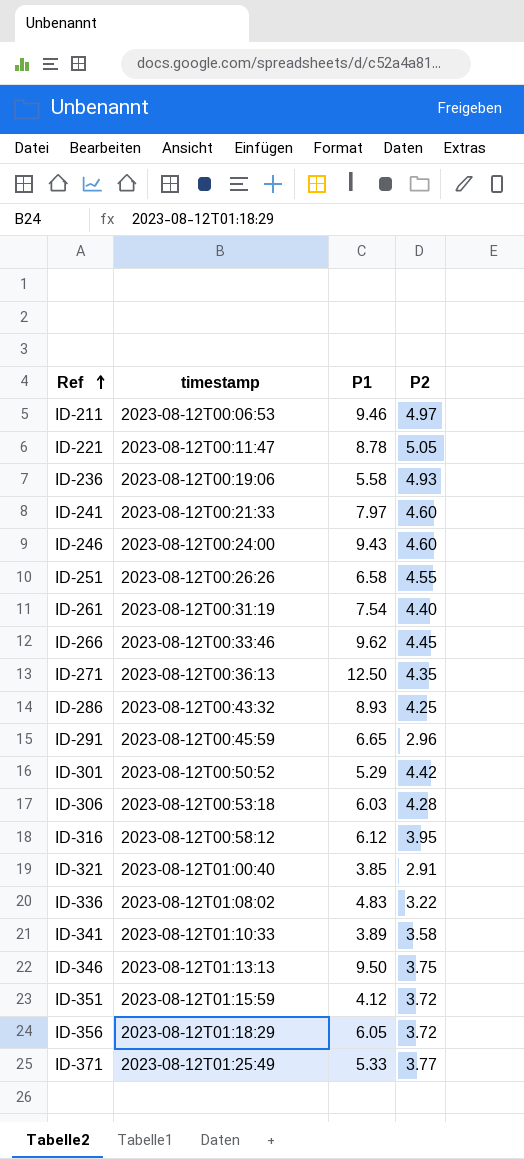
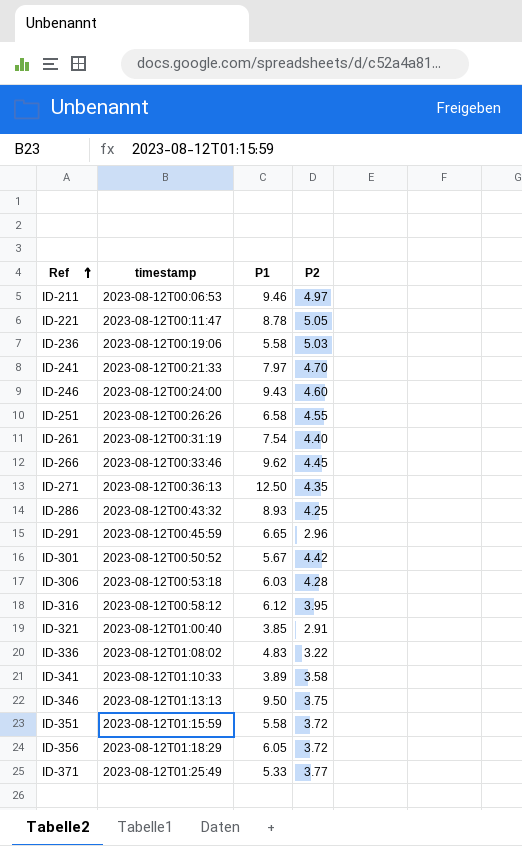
ID-236 | P2: 4.93 -> 5.03
ID-241 | P2: 4.60 -> 4.70
ID-301 | P1: 5.29 -> 5.67
ID-351 | P1: 4.12 -> 5.58

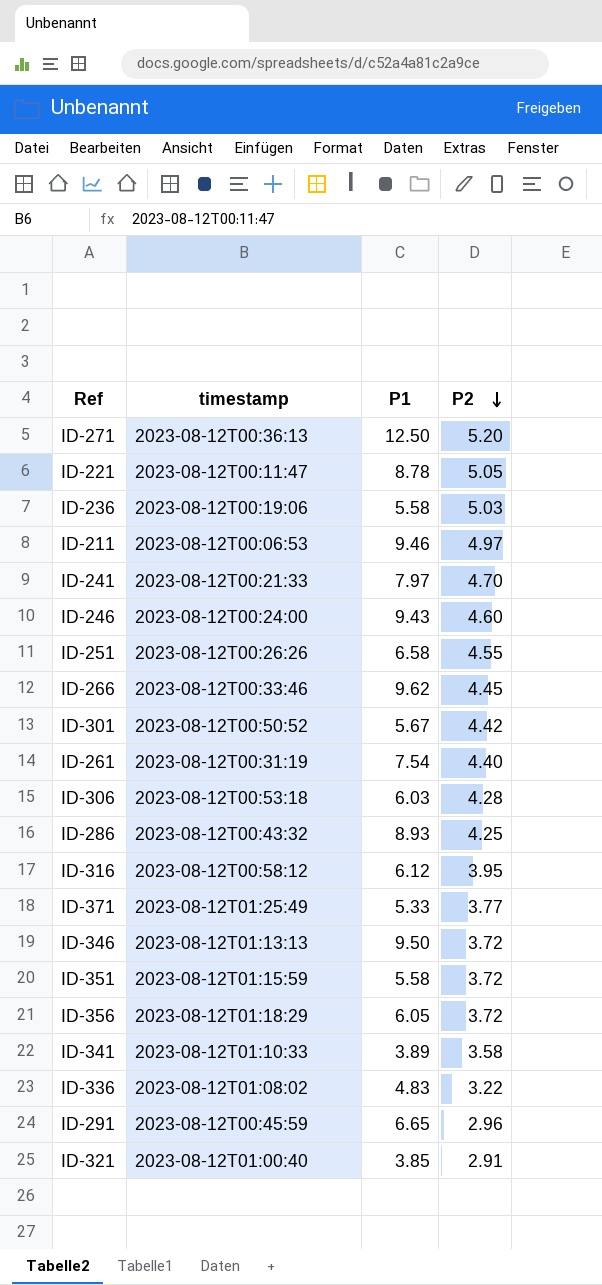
row order: Ref ascending -> P2 descending
ID-271 | P2: 4.35 -> 5.20
ID-346 | P2: 3.75 -> 3.72

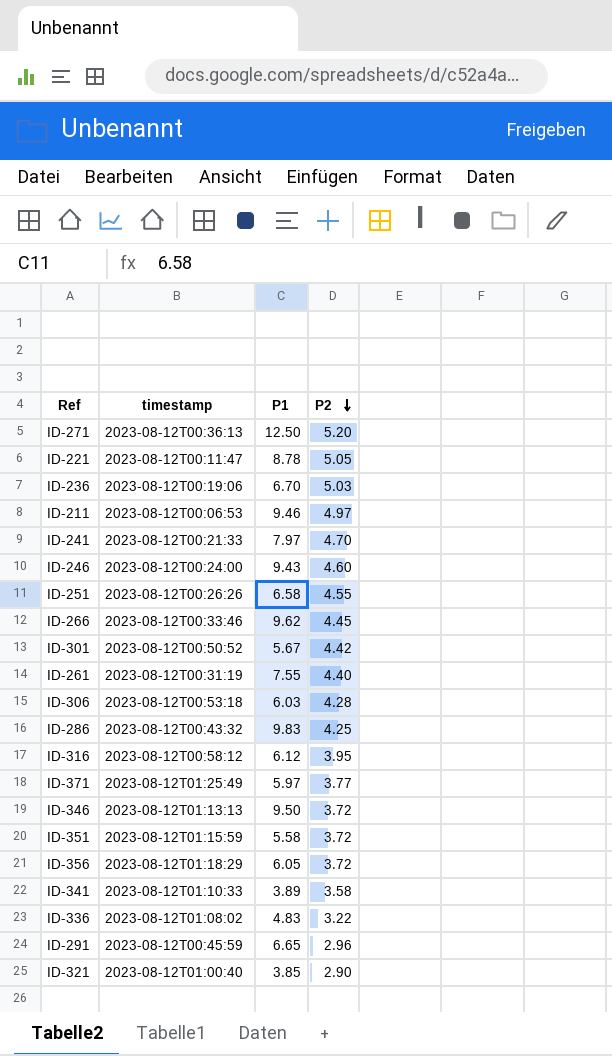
ID-236 | P1: 5.58 -> 6.70
ID-261 | P1: 7.54 -> 7.55
ID-286 | P1: 8.93 -> 9.83
ID-371 | P1: 5.33 -> 5.97
ID-321 | P2: 2.91 -> 2.90

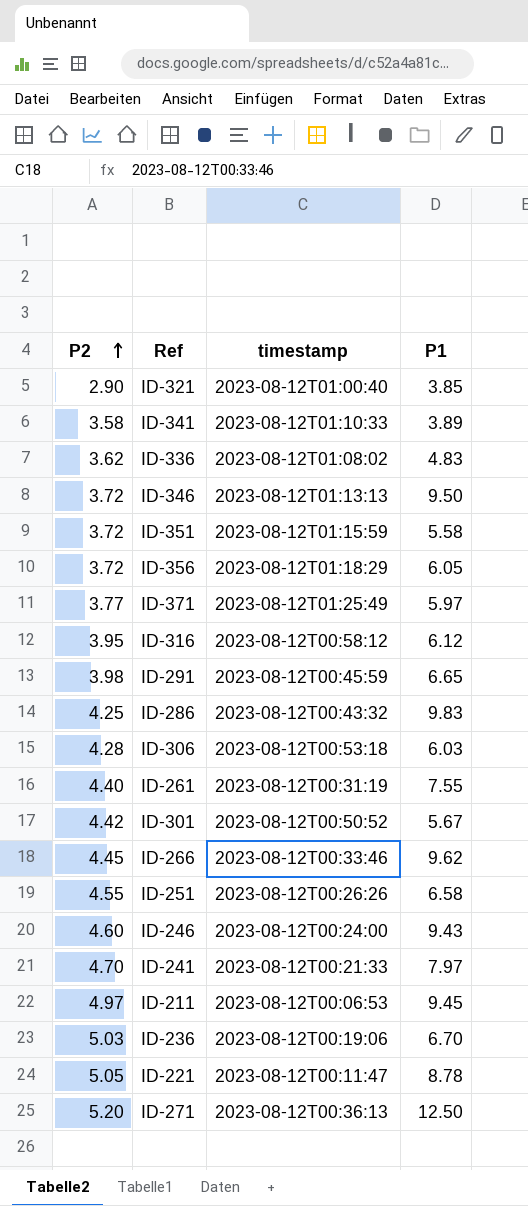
row order: P2 descending -> P2 ascending
column P2 | position: 4 -> 1
ID-336 | P2: 3.22 -> 3.62
ID-291 | P2: 2.96 -> 3.98
ID-211 | P1: 9.46 -> 9.45

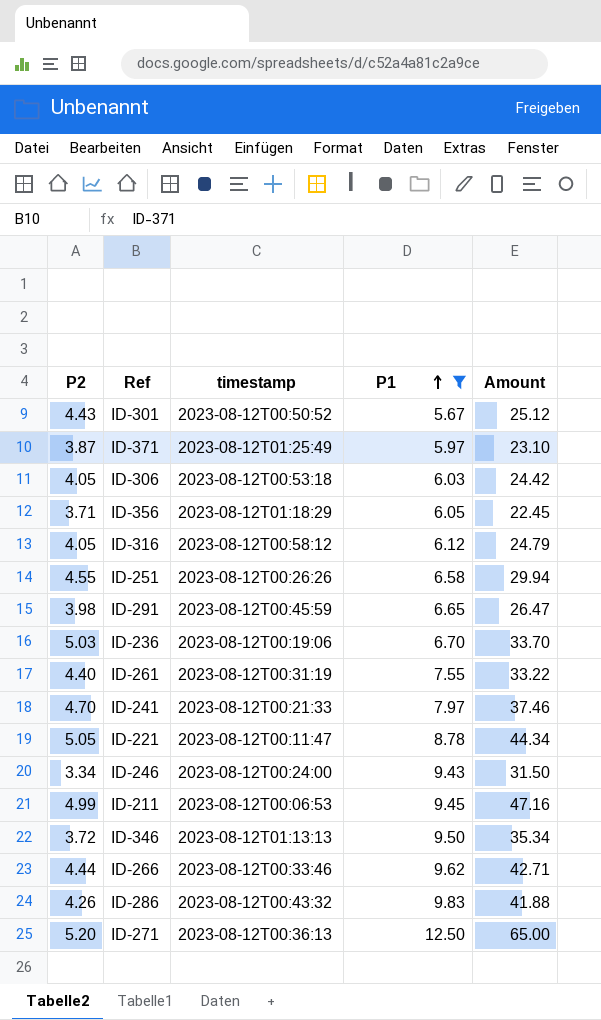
filter: none -> P1 >= 5.67
row order: P2 ascending -> P1 ascending
column Amount | formula: none -> [P2] * [P1]
ID-301 | P2: 4.42 -> 4.43
ID-371 | P2: 3.77 -> 3.87
ID-306 | P2: 4.28 -> 4.05
ID-356 | P2: 3.72 -> 3.71
ID-316 | P2: 3.95 -> 4.05
ID-246 | P2: 4.60 -> 3.34
ID-211 | P2: 4.97 -> 4.99
ID-266 | P2: 4.45 -> 4.44
ID-286 | P2: 4.25 -> 4.26

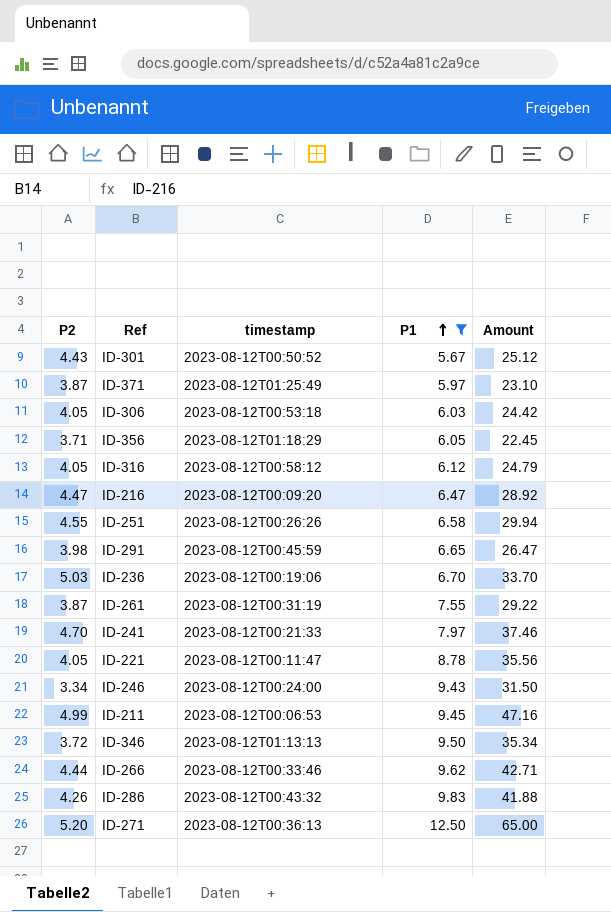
row ID-216: none -> 4.47 | 2023-08-12T00:09:20 | 6.47 | 28.92
ID-261 | P2: 4.40 -> 3.87
ID-261 | Amount: 33.22 -> 29.22
ID-221 | P2: 5.05 -> 4.05
ID-221 | Amount: 44.34 -> 35.56

